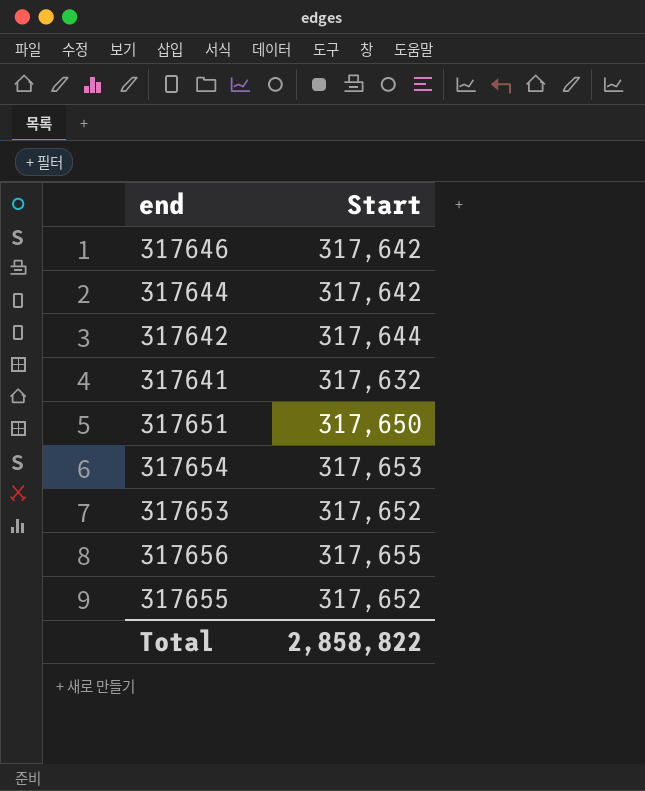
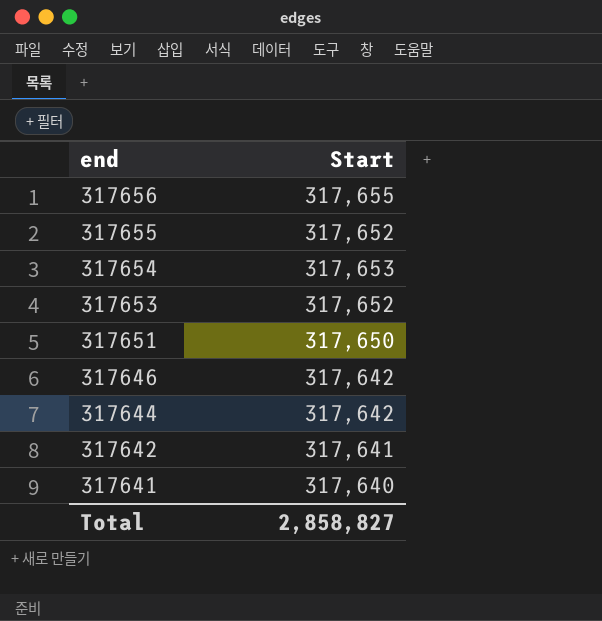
row order: none -> end descending
317642 | Start: 317,644 -> 317,641
317641 | Start: 317,632 -> 317,640
Total | Start: 2,858,822 -> 2,858,827

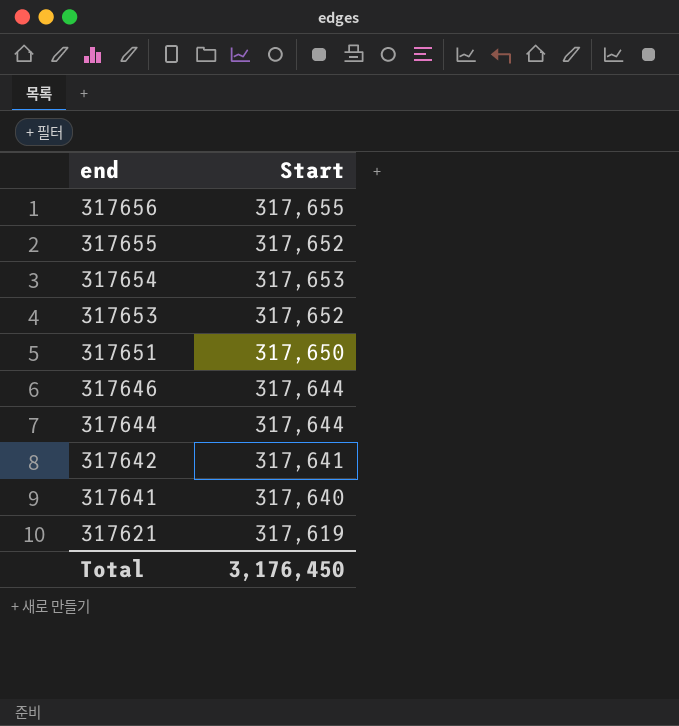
317646 | Start: 317,642 -> 317,644
317644 | Start: 317,642 -> 317,644
row 317621: none -> 317,619
Total | Start: 2,858,827 -> 3,176,450

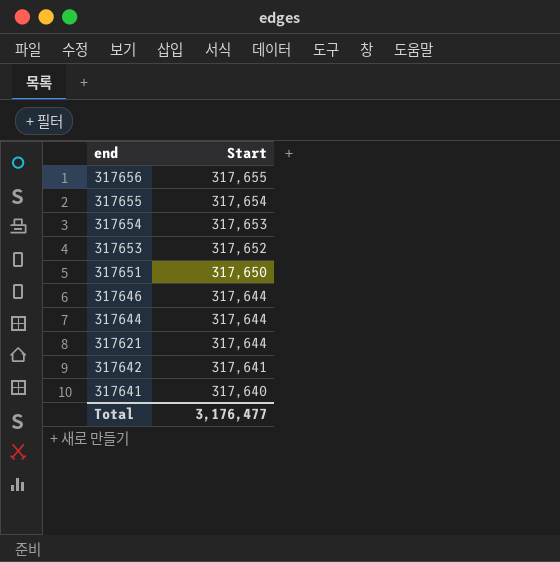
row order: end descending -> Start descending
317655 | Start: 317,652 -> 317,654
317621 | Start: 317,619 -> 317,644
Total | Start: 3,176,450 -> 3,176,477

